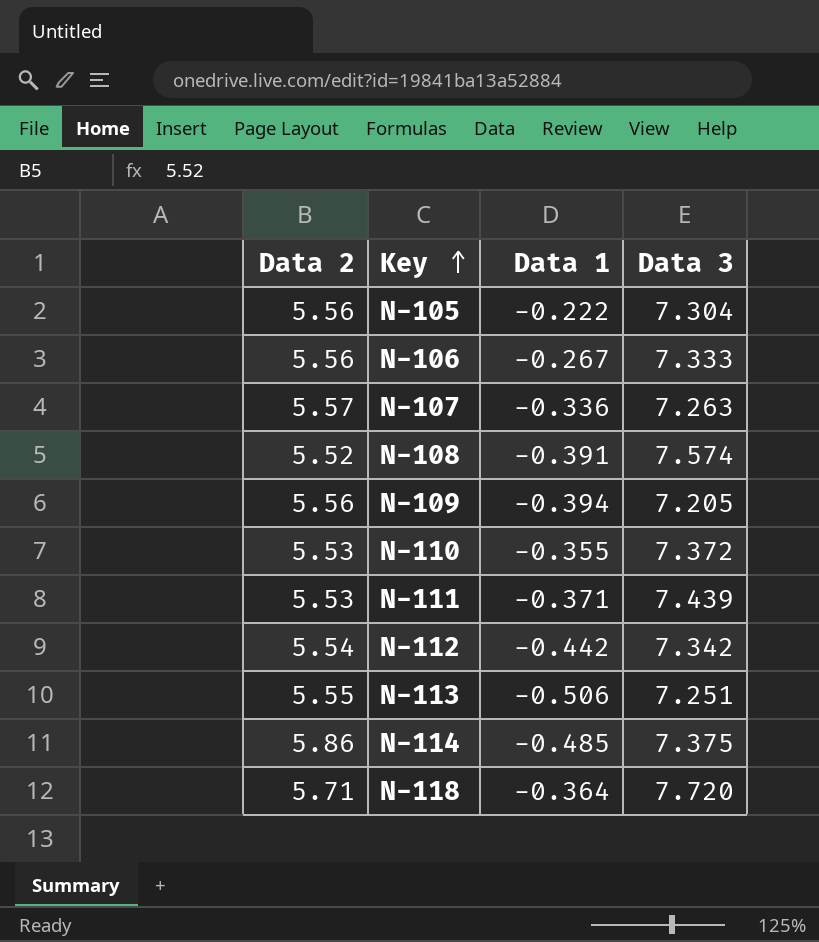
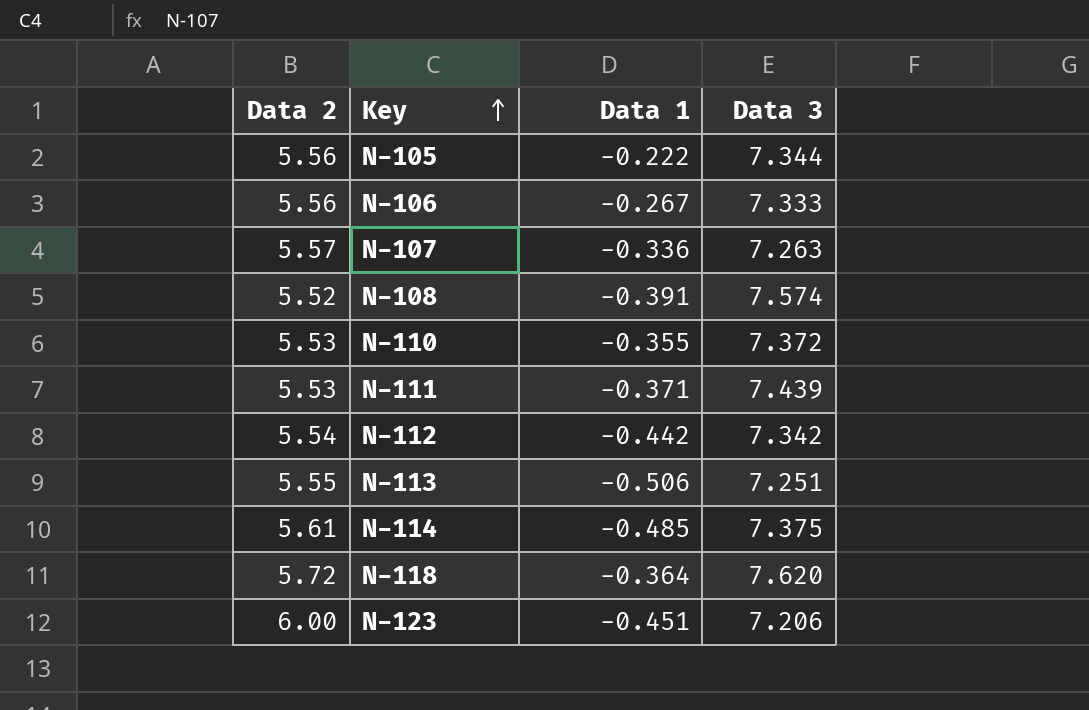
row N-109: 5.56 | -0.394 | 7.205 -> none
N-105 | Data 3: 7.304 -> 7.344
N-114 | Data 2: 5.86 -> 5.61
N-118 | Data 2: 5.71 -> 5.72
N-118 | Data 3: 7.720 -> 7.620
row N-123: none -> 6.00 | -0.451 | 7.206

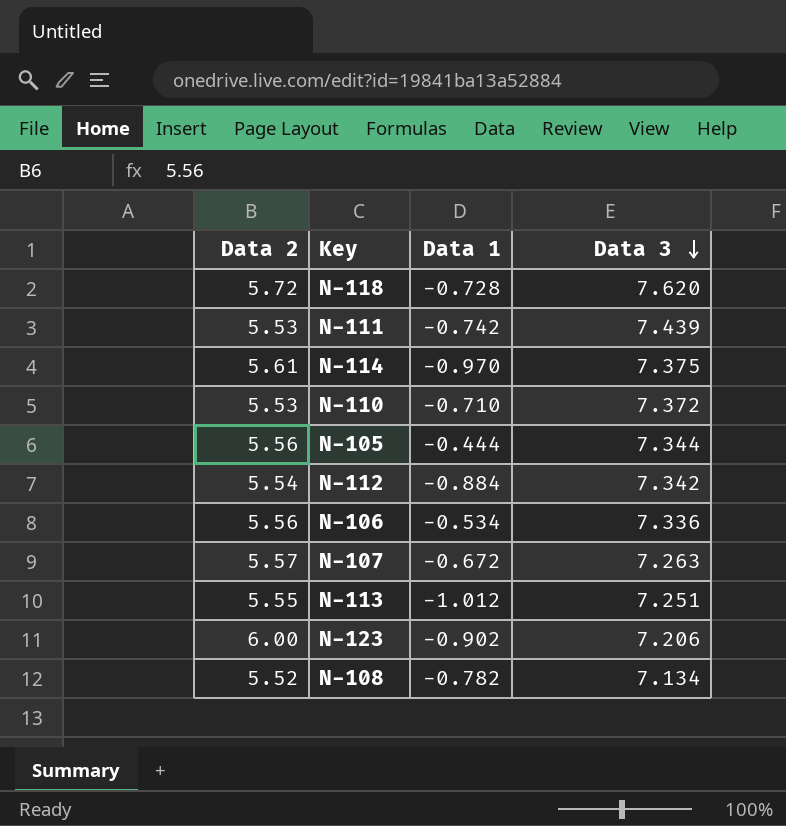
row order: Key ascending -> Data 3 descending
N-118 | Data 1: -0.364 -> -0.728
N-111 | Data 1: -0.371 -> -0.742
N-114 | Data 1: -0.485 -> -0.970
N-110 | Data 1: -0.355 -> -0.710
N-105 | Data 1: -0.222 -> -0.444
N-112 | Data 1: -0.442 -> -0.884
N-106 | Data 1: -0.267 -> -0.534
N-106 | Data 3: 7.333 -> 7.336
N-107 | Data 1: -0.336 -> -0.672
N-113 | Data 1: -0.506 -> -1.012
N-123 | Data 1: -0.451 -> -0.902
N-108 | Data 1: -0.391 -> -0.782
N-108 | Data 3: 7.574 -> 7.134

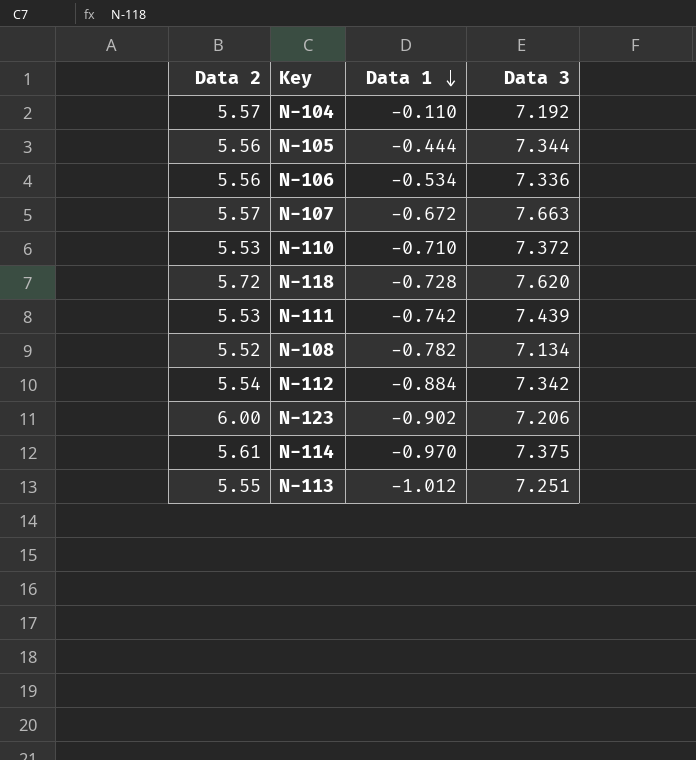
row order: Data 3 descending -> Data 1 descending
row N-104: none -> 5.57 | -0.110 | 7.192
N-107 | Data 3: 7.263 -> 7.663

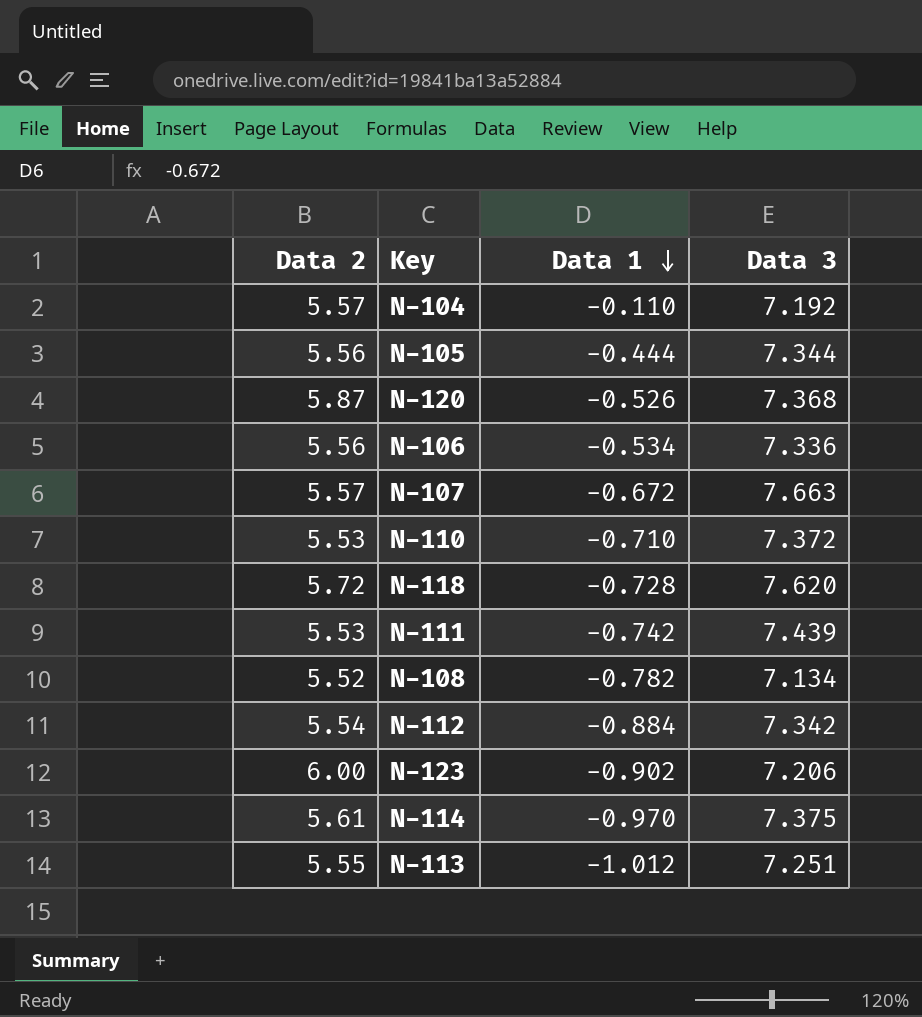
row N-120: none -> 5.87 | -0.526 | 7.368

